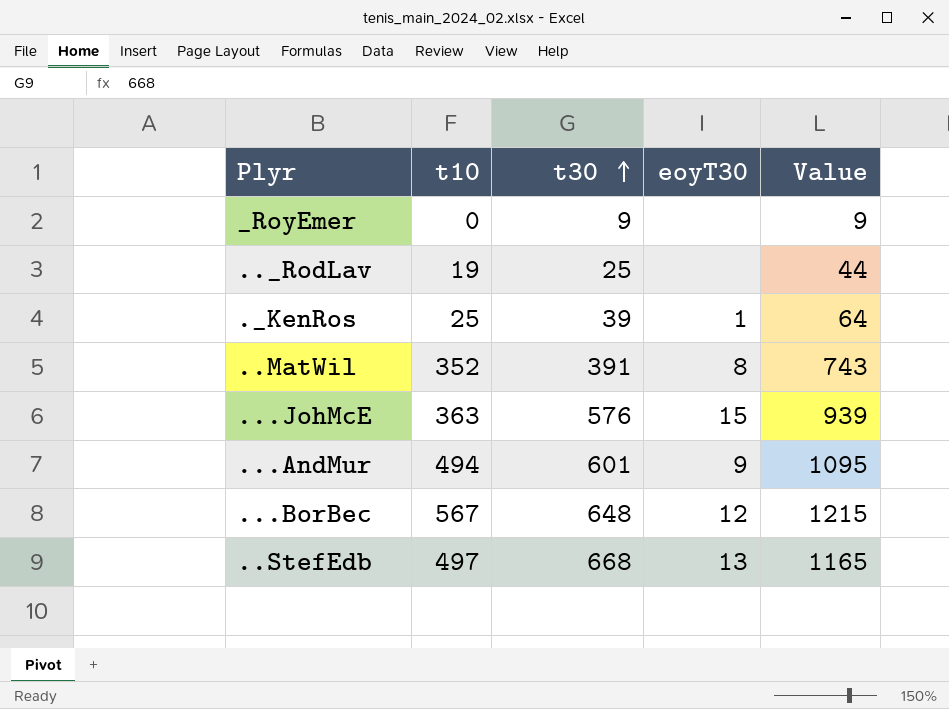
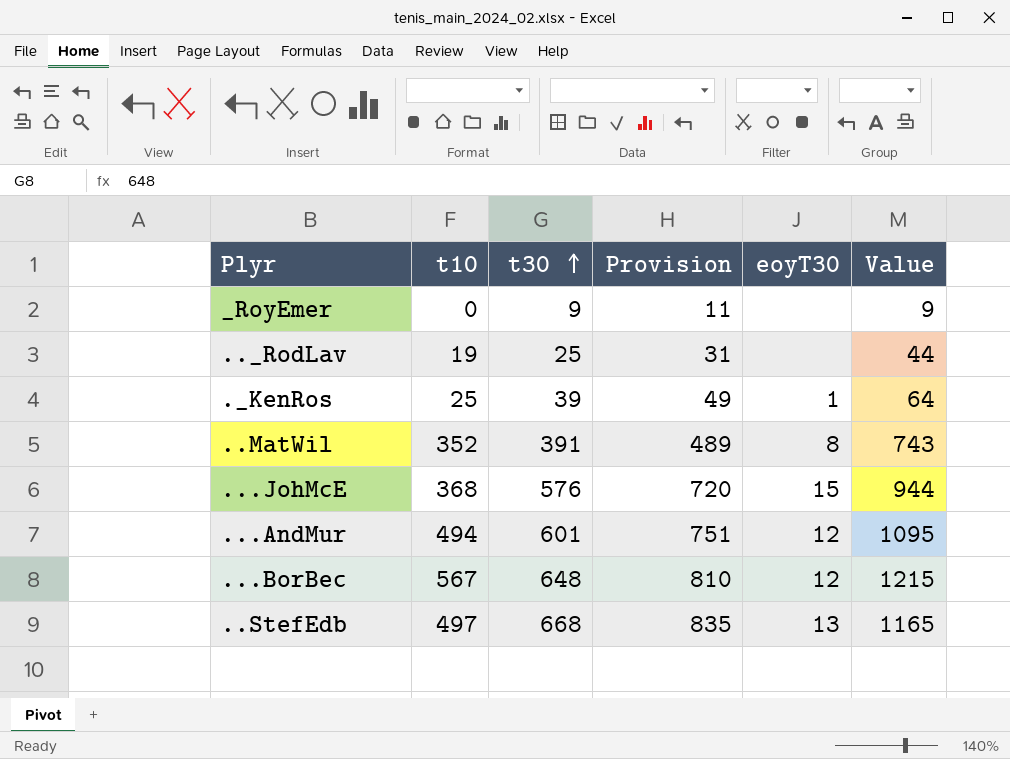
column Provision | formula: none -> [t30] * 1.25
...JohMcE | t10: 363 -> 368
...JohMcE | Value: 939 -> 944
...AndMur | eoyT30: 9 -> 12

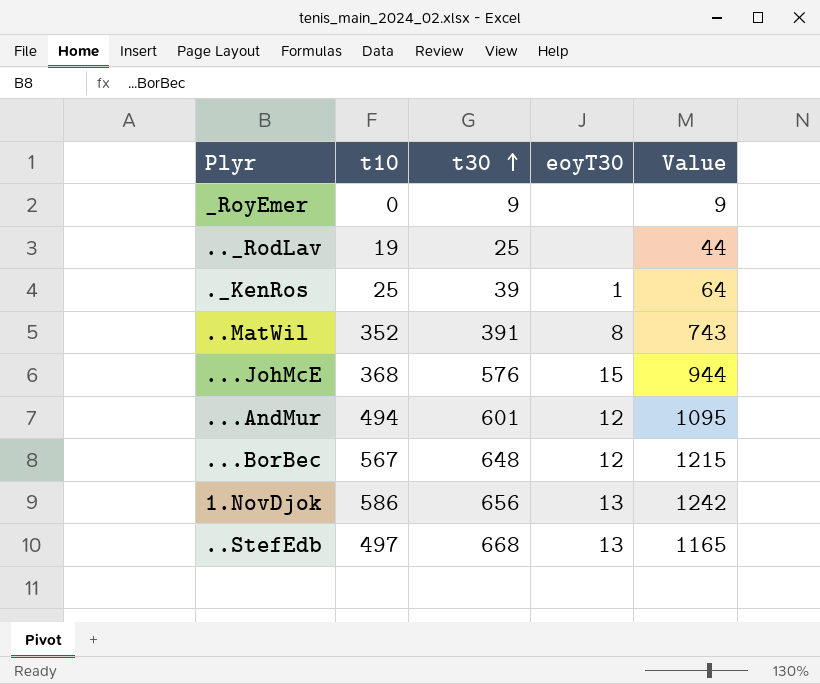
column Provision | formula: [t30] * 1.25 -> none
row 1.NovDjok: none -> 586 | 656 | 13 | 1242

